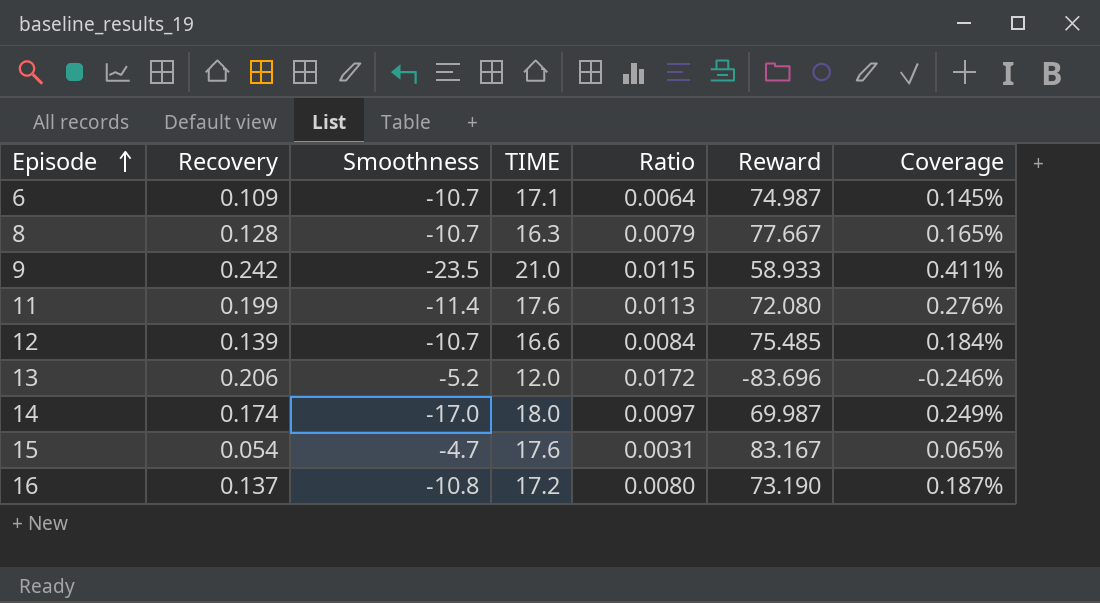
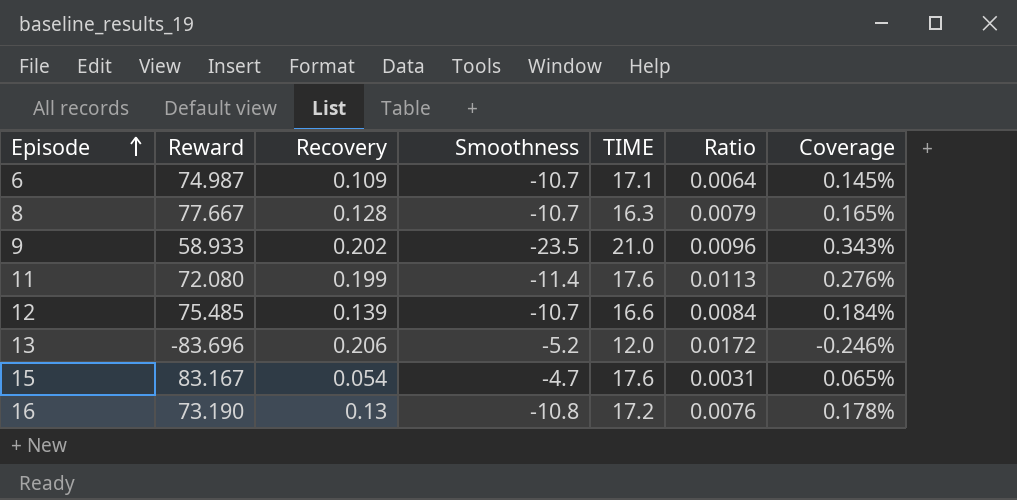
column Reward | position: 6 -> 2
row 14: 0.174 | -17.0 | 18.0 | 0.0097 | 69.987 | 0.249% -> none
9 | Recovery: 0.242 -> 0.202
9 | Ratio: 0.0115 -> 0.0096
9 | Coverage: 0.411% -> 0.343%
16 | Recovery: 0.137 -> 0.13
16 | Ratio: 0.0080 -> 0.0076
16 | Coverage: 0.187% -> 0.178%

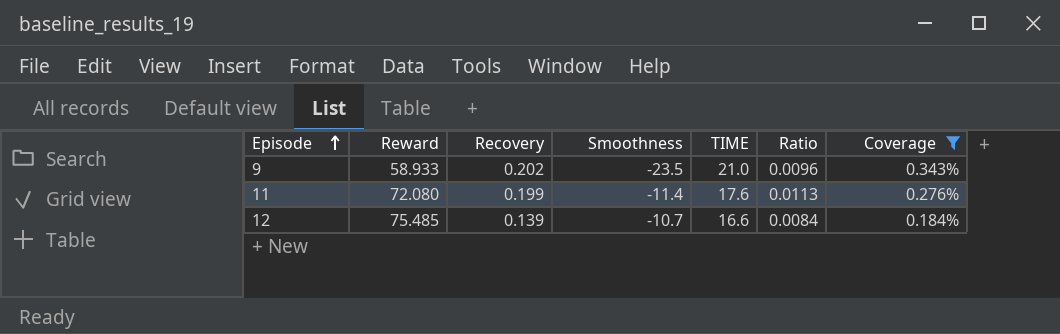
filter: none -> Coverage >= 0.184%

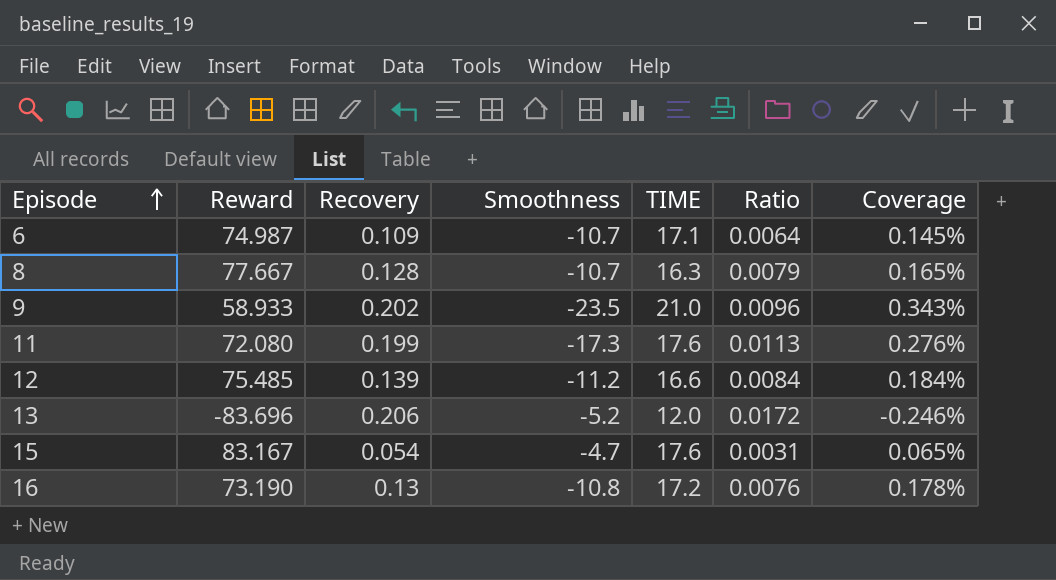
filter: Coverage >= 0.184% -> none
11 | Smoothness: -11.4 -> -17.3
12 | Smoothness: -10.7 -> -11.2

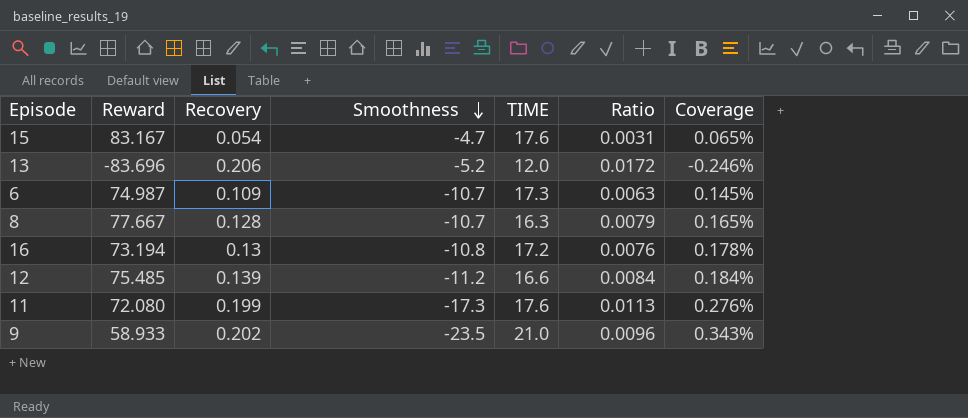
row order: Episode ascending -> Smoothness descending
6 | TIME: 17.1 -> 17.3
6 | Ratio: 0.0064 -> 0.0063
16 | Reward: 73.190 -> 73.194

